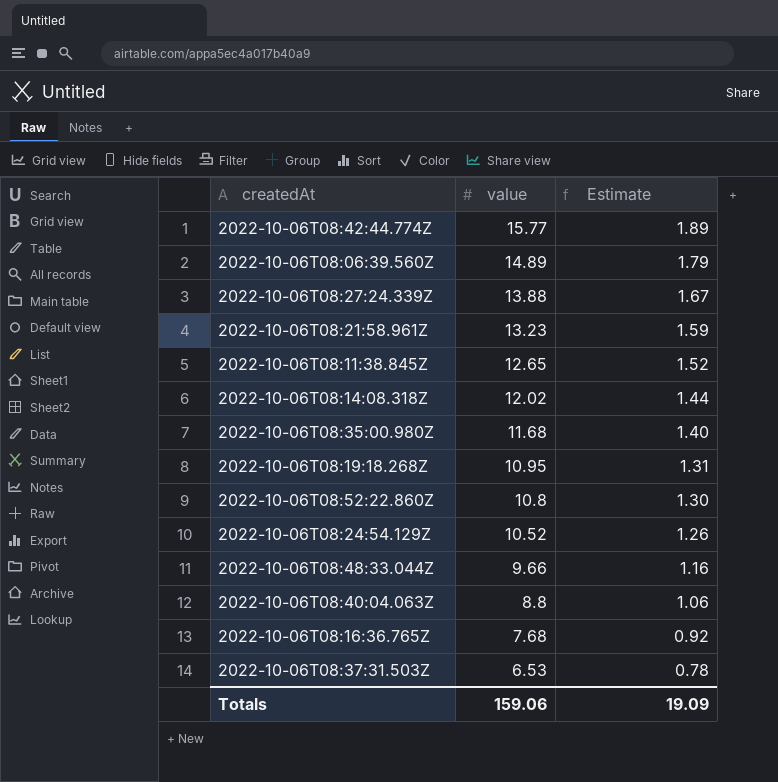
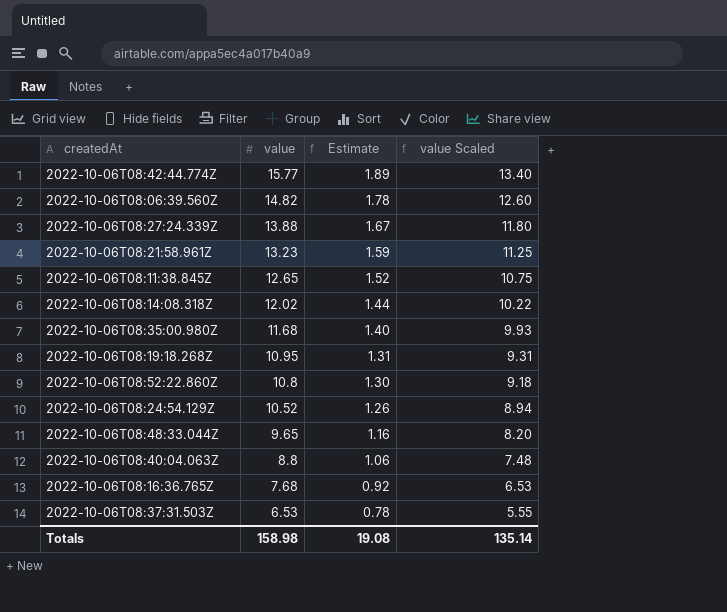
column value Scaled | formula: none -> [value] * 0.85
2022-10-06T08:06:39.560Z | value: 14.89 -> 14.82
2022-10-06T08:06:39.560Z | Estimate: 1.79 -> 1.78
2022-10-06T08:48:33.044Z | value: 9.66 -> 9.65
Totals | value: 159.06 -> 158.98
Totals | Estimate: 19.09 -> 19.08

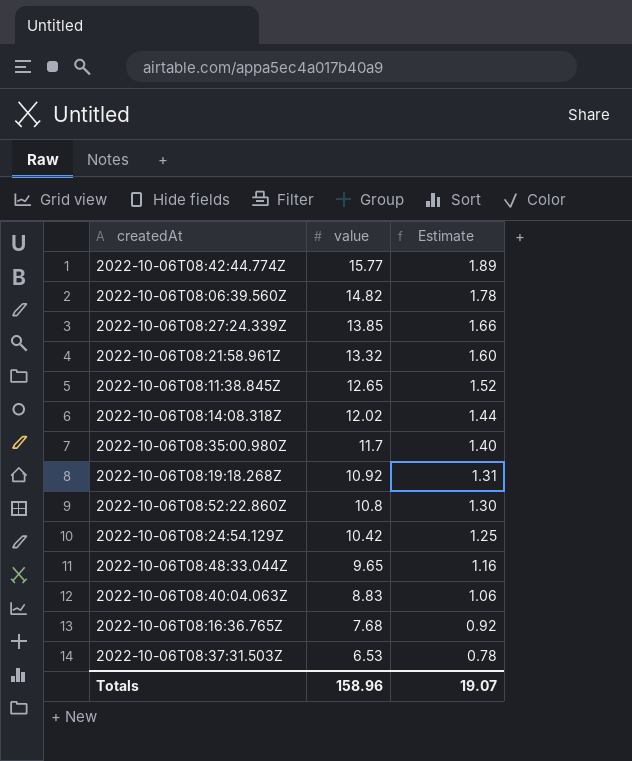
column value Scaled | formula: [value] * 0.85 -> none
2022-10-06T08:27:24.339Z | value: 13.88 -> 13.85
2022-10-06T08:27:24.339Z | Estimate: 1.67 -> 1.66
2022-10-06T08:21:58.961Z | value: 13.23 -> 13.32
2022-10-06T08:21:58.961Z | Estimate: 1.59 -> 1.60
2022-10-06T08:35:00.980Z | value: 11.68 -> 11.7
2022-10-06T08:19:18.268Z | value: 10.95 -> 10.92
2022-10-06T08:24:54.129Z | value: 10.52 -> 10.42
2022-10-06T08:24:54.129Z | Estimate: 1.26 -> 1.25
2022-10-06T08:40:04.063Z | value: 8.8 -> 8.83
Totals | value: 158.98 -> 158.96
Totals | Estimate: 19.08 -> 19.07

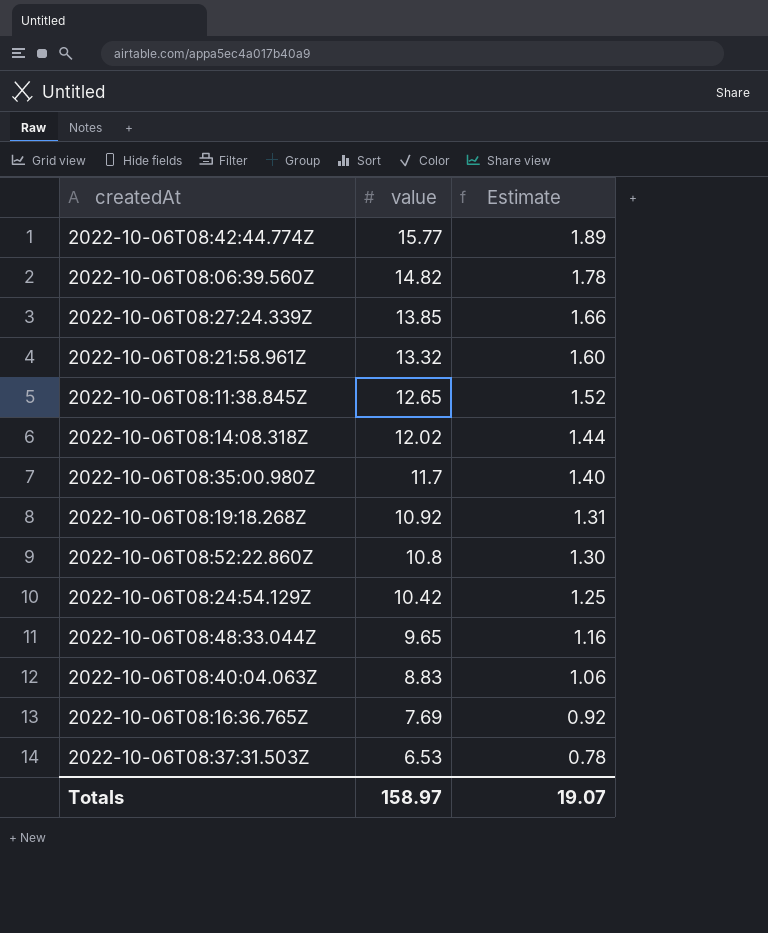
2022-10-06T08:16:36.765Z | value: 7.68 -> 7.69
Totals | value: 158.96 -> 158.97

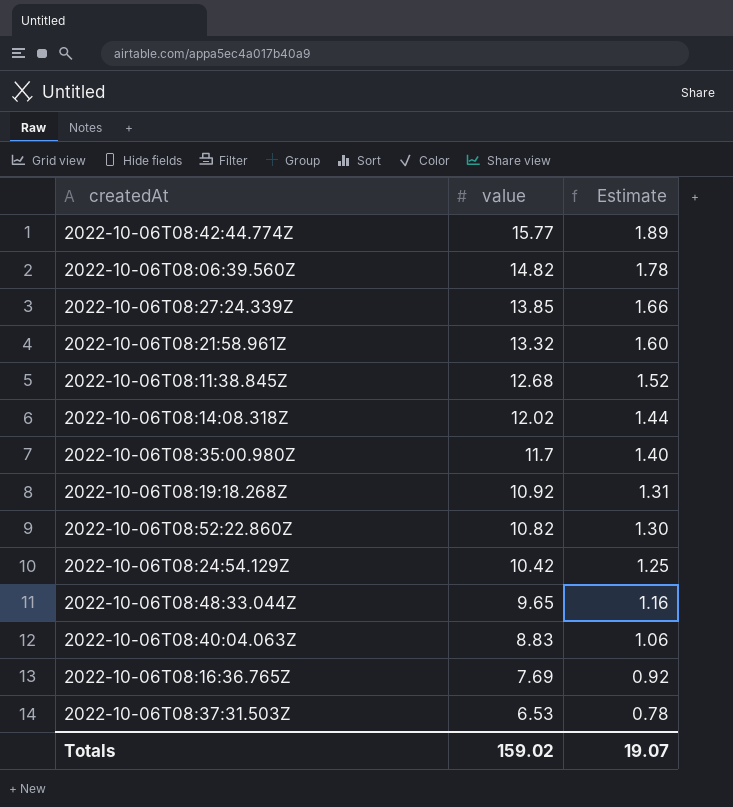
2022-10-06T08:11:38.845Z | value: 12.65 -> 12.68
2022-10-06T08:52:22.860Z | value: 10.8 -> 10.82
Totals | value: 158.97 -> 159.02

